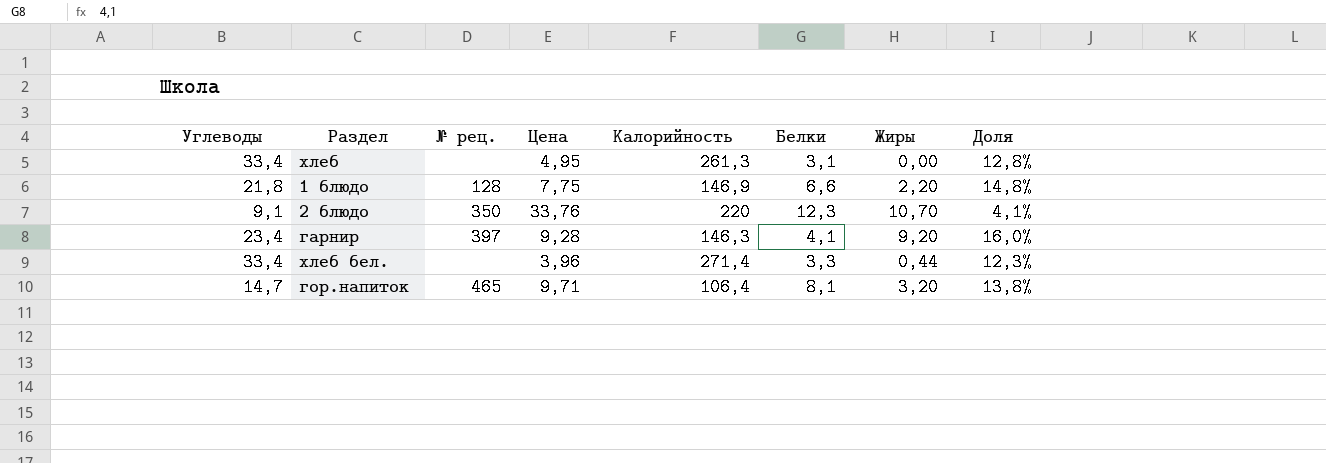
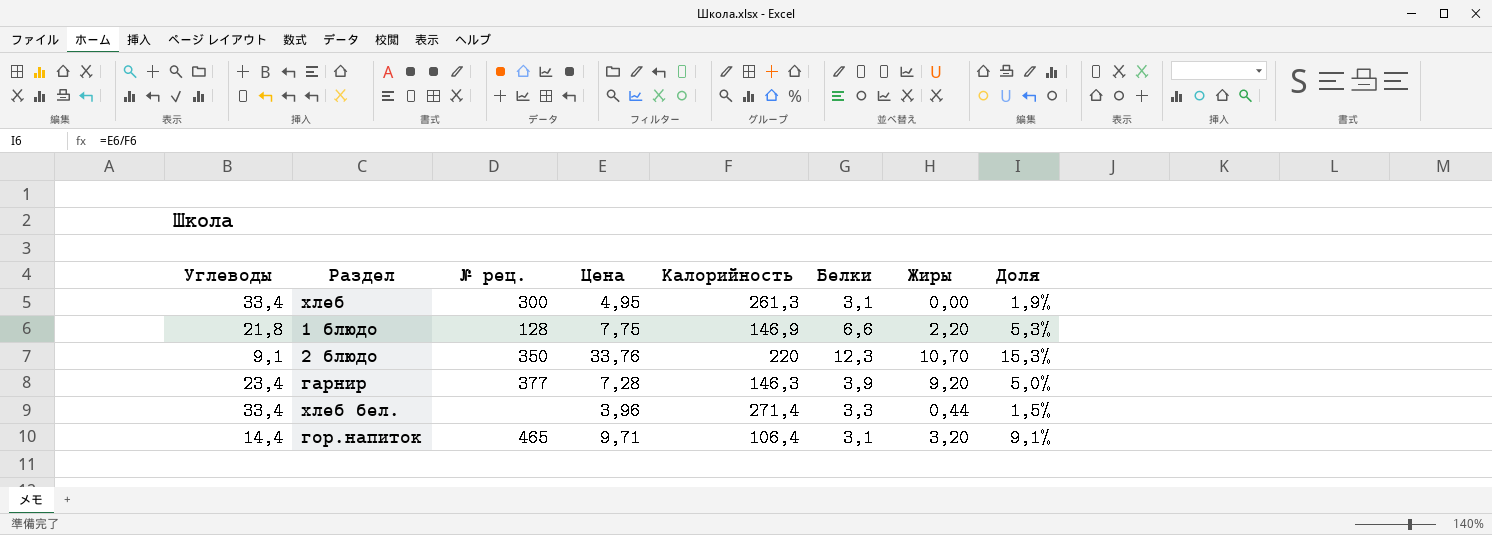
column Доля | formula: [Углеводы] / [Калорийность] -> [Цена] / [Калорийность]
хлеб | № рец.: none -> 300
гарнир | № рец.: 397 -> 377
гарнир | Цена: 9,28 -> 7,28
гарнир | Белки: 4,1 -> 3,9
гор.напиток | Углеводы: 14,7 -> 14,4
гор.напиток | Белки: 8,1 -> 3,1

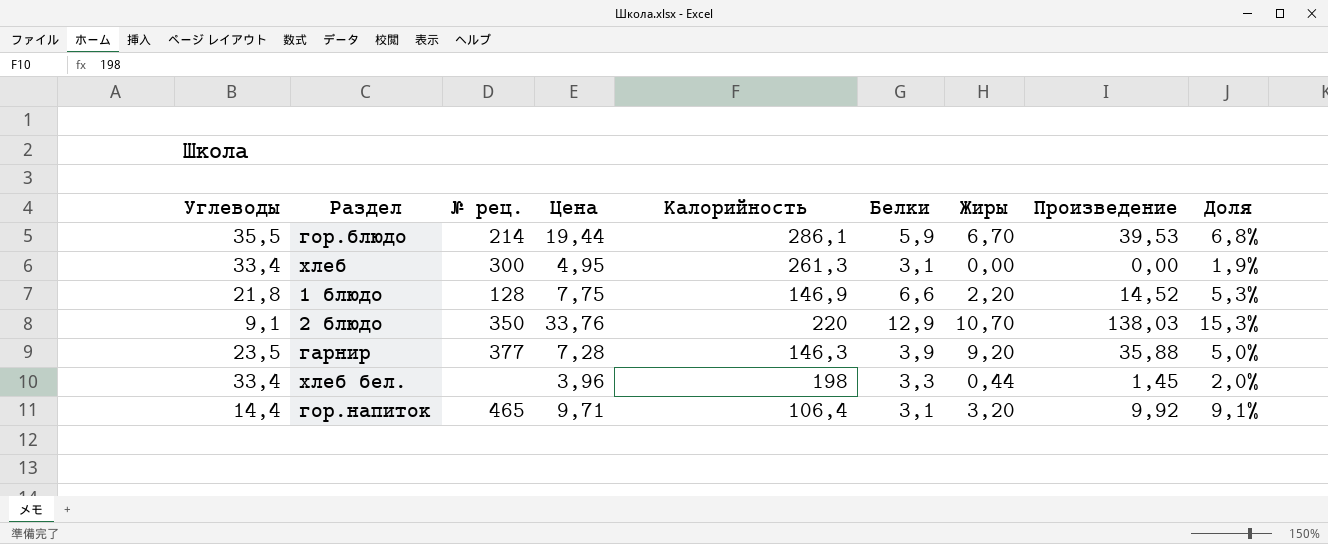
column Произведение | formula: none -> [Белки] * [Жиры]
row гор.блюдо: none -> 35,5 | 214 | 19,44 | 286,1 | 5,9 | 6,70 | 39,53 | 6,8%
2 блюдо | Белки: 12,3 -> 12,9
гарнир | Углеводы: 23,4 -> 23,5
хлеб бел. | Калорийность: 271,4 -> 198
хлеб бел. | Доля: 1,5% -> 2,0%

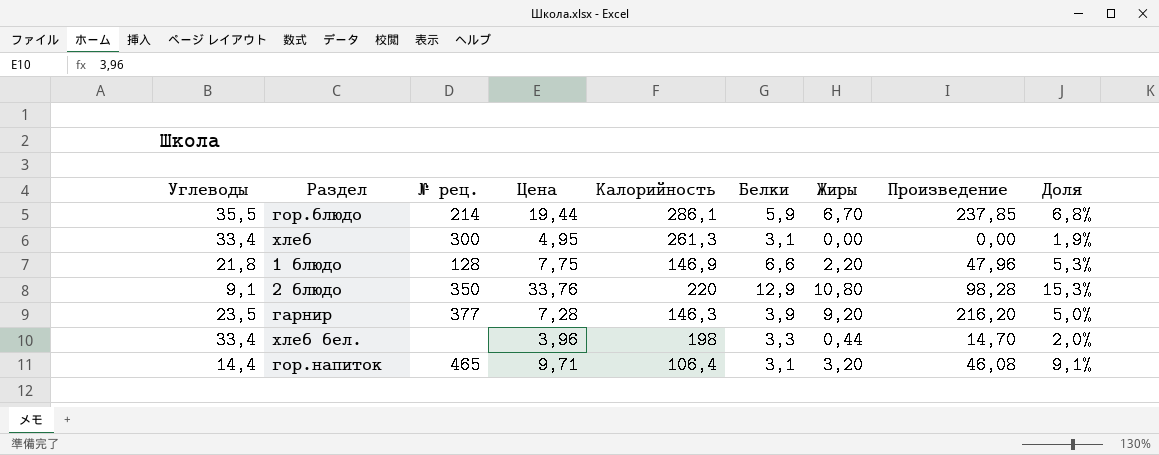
column Произведение | formula: [Белки] * [Жиры] -> [Углеводы] * [Жиры]
2 блюдо | Жиры: 10,70 -> 10,80

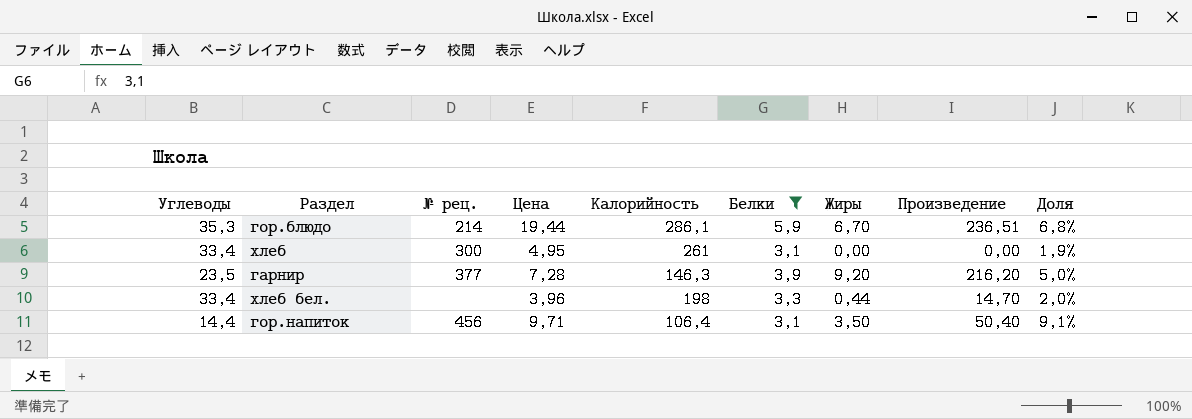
filter: none -> Белки <= 5,9
гор.блюдо | Углеводы: 35,5 -> 35,3
гор.блюдо | Произведение: 237,85 -> 236,51
хлеб | Калорийность: 261,3 -> 261
гор.напиток | № рец.: 465 -> 456
гор.напиток | Жиры: 3,20 -> 3,50
гор.напиток | Произведение: 46,08 -> 50,40

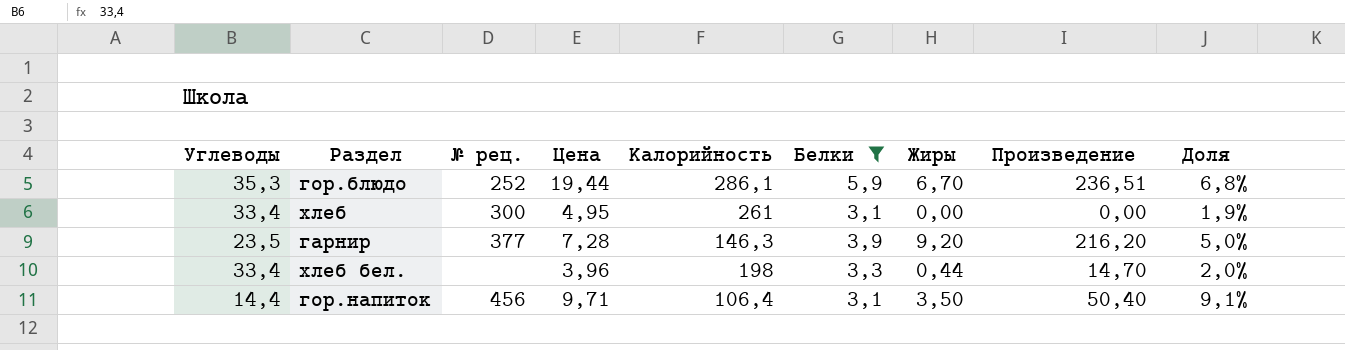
гор.блюдо | № рец.: 214 -> 252

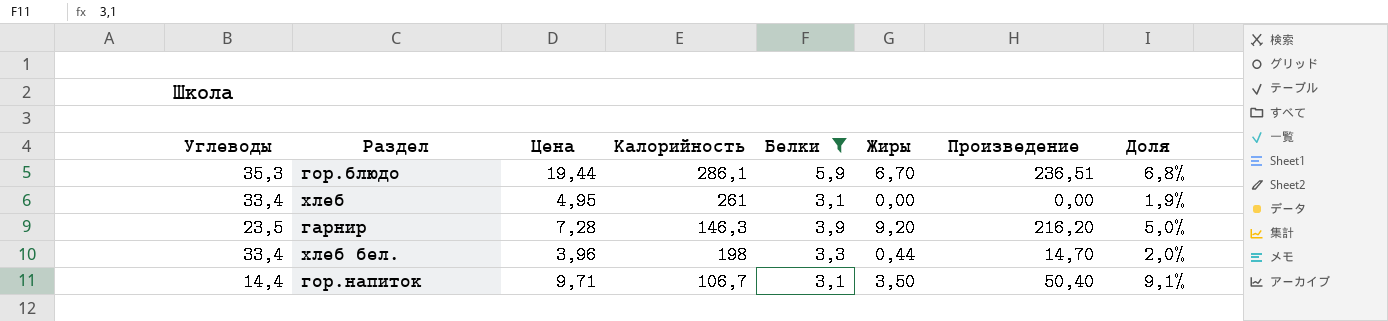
column № рец. | position: 3 -> none
гор.напиток | Калорийность: 106,4 -> 106,7

